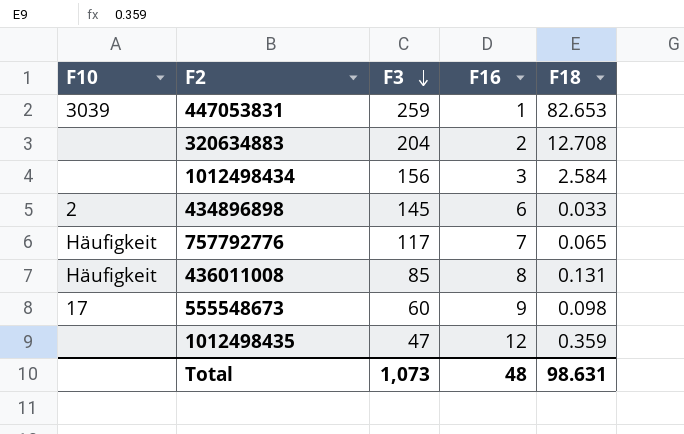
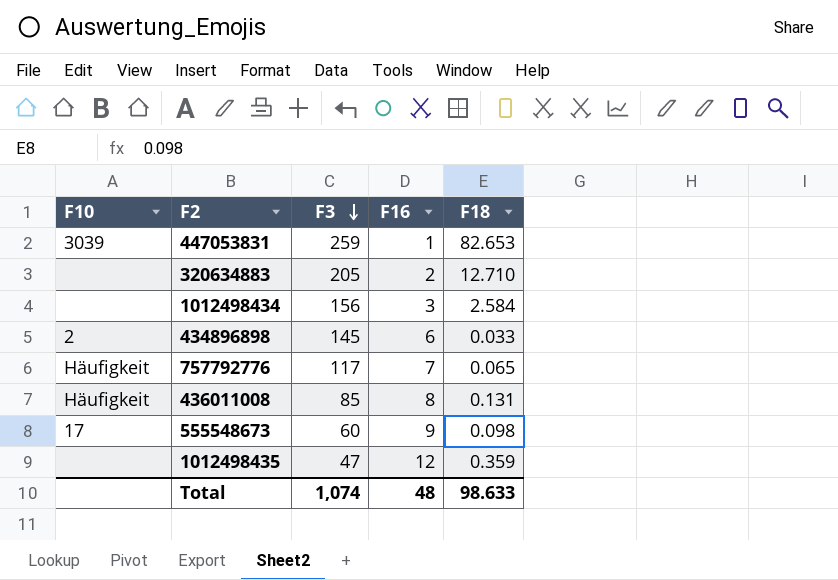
320634883 | F3: 204 -> 205
320634883 | F18: 12.708 -> 12.710
Total | F3: 1,073 -> 1,074
Total | F18: 98.631 -> 98.633

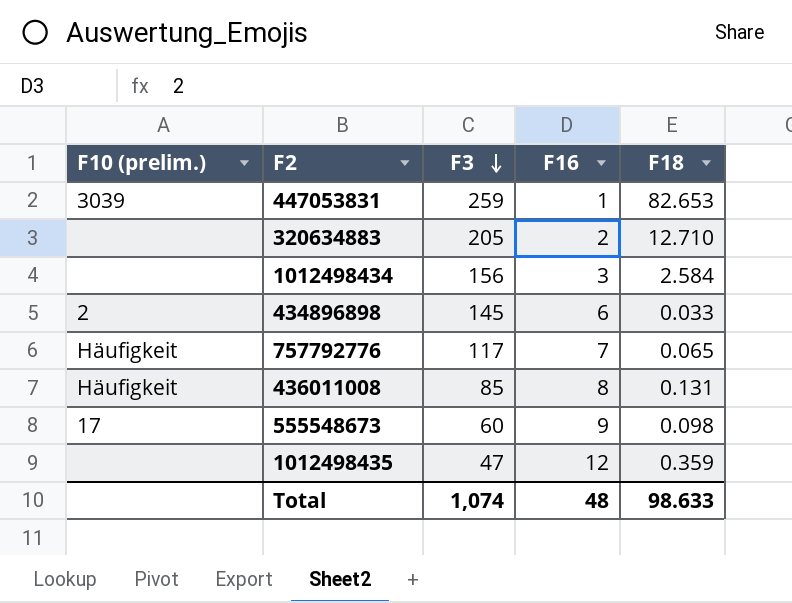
column name: F10 -> F10 (prelim.)

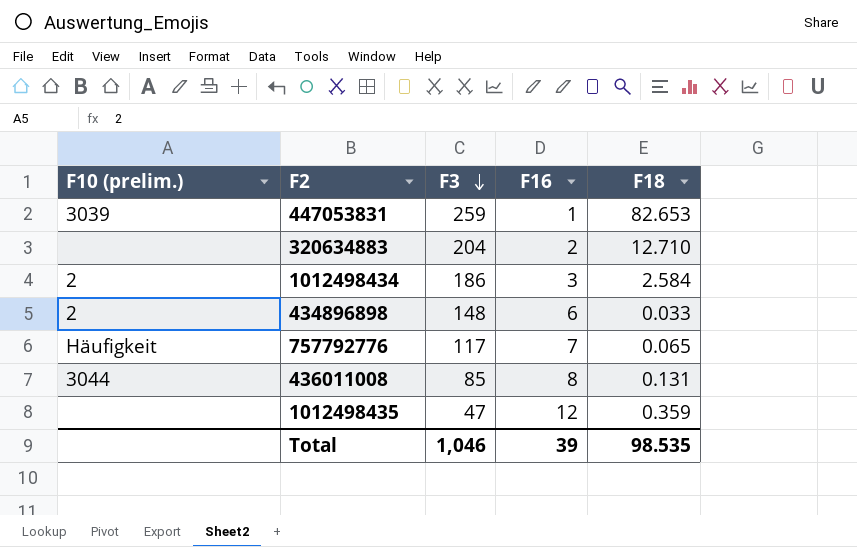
row 555548673: 17 | 60 | 9 | 0.098 -> none
320634883 | F3: 205 -> 204
1012498434 | F10 (prelim.): none -> 2
1012498434 | F3: 156 -> 186
434896898 | F3: 145 -> 148
436011008 | F10 (prelim.): Häufigkeit -> 3044
Total | F3: 1,074 -> 1,046
Total | F16: 48 -> 39
Total | F18: 98.633 -> 98.535

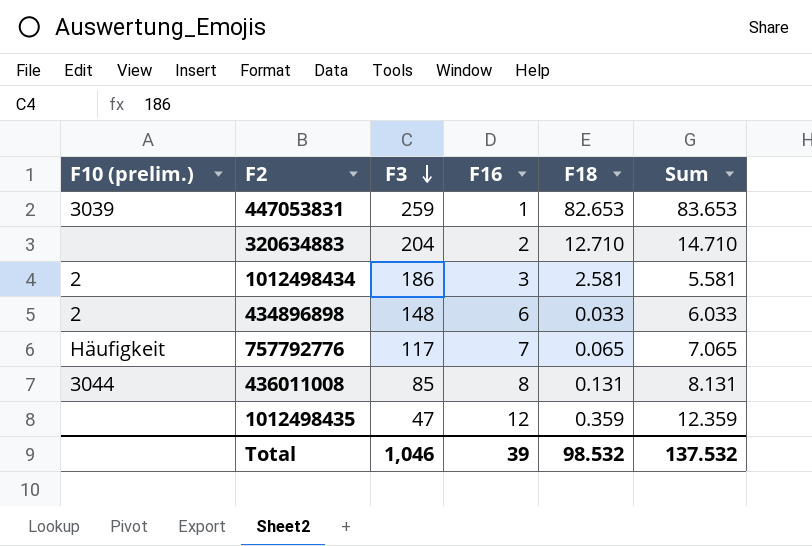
column Sum | formula: none -> [F16] + [F18]
1012498434 | F18: 2.584 -> 2.581
Total | F18: 98.535 -> 98.532

